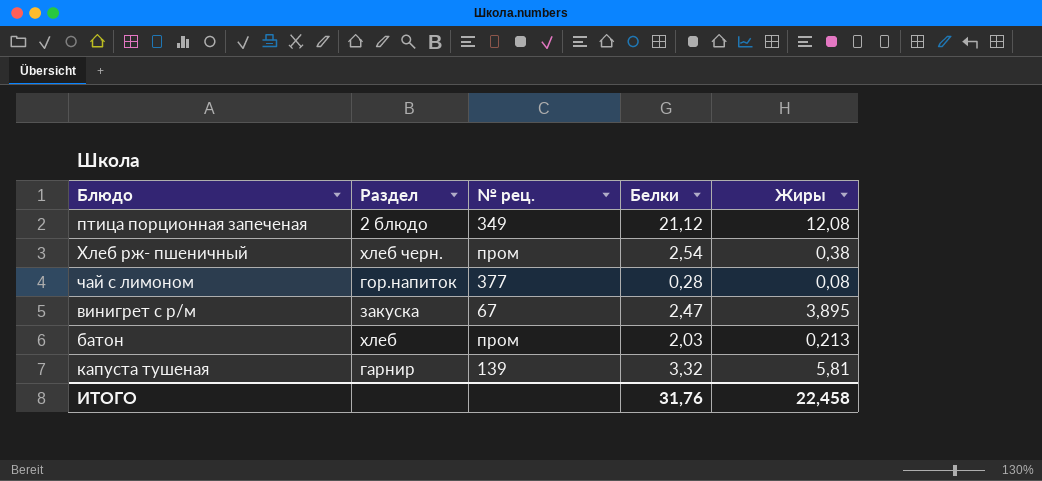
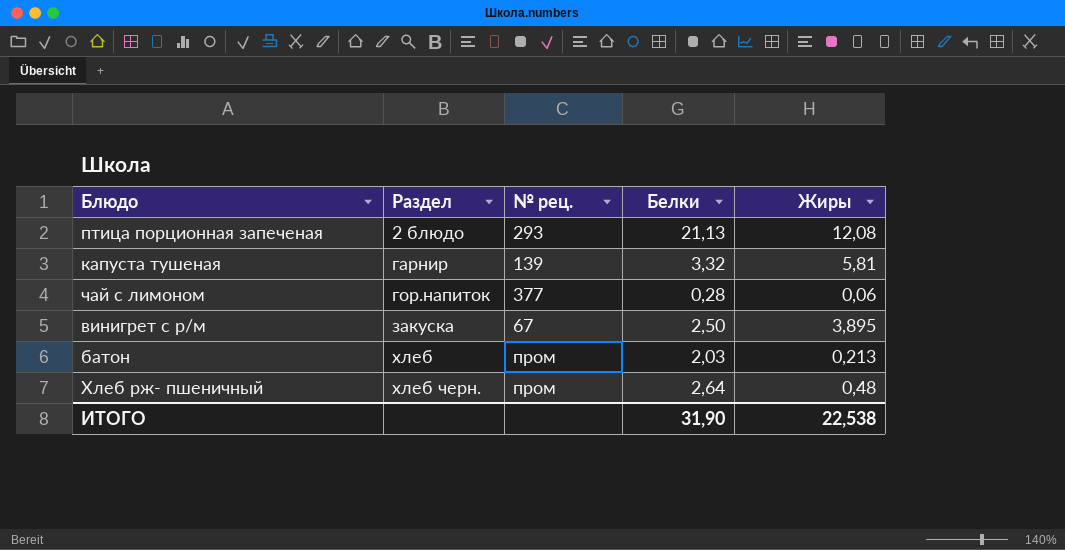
row order: none -> Раздел ascending
птица порционная запеченая | № рец.: 349 -> 293
птица порционная запеченая | Белки: 21,12 -> 21,13
чай с лимоном | Жиры: 0,08 -> 0,06
винигрет с р/м | Белки: 2,47 -> 2,50
Хлеб рж- пшеничный | Белки: 2,54 -> 2,64
Хлеб рж- пшеничный | Жиры: 0,38 -> 0,48
ИТОГО | Белки: 31,76 -> 31,90
ИТОГО | Жиры: 22,458 -> 22,538

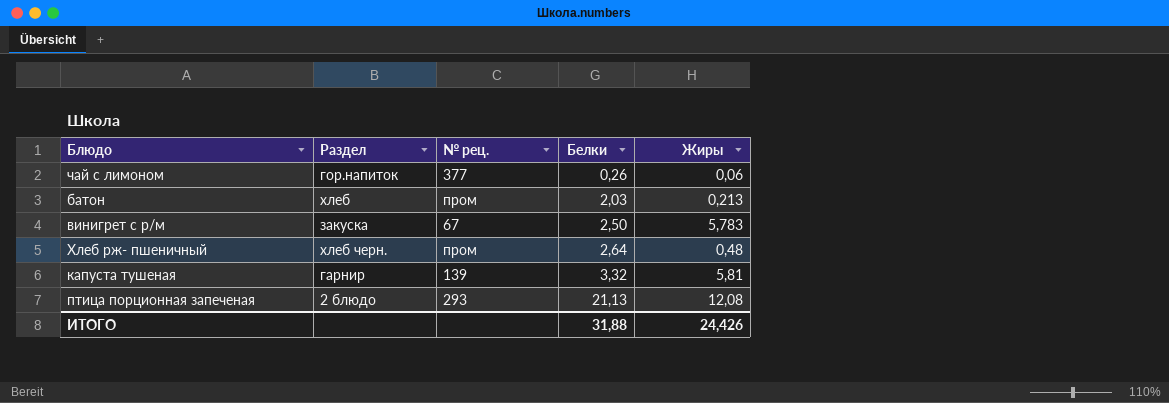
row order: Раздел ascending -> Белки ascending
чай с лимоном | Белки: 0,28 -> 0,26
винигрет с р/м | Жиры: 3,895 -> 5,783
ИТОГО | Белки: 31,90 -> 31,88
ИТОГО | Жиры: 22,538 -> 24,426

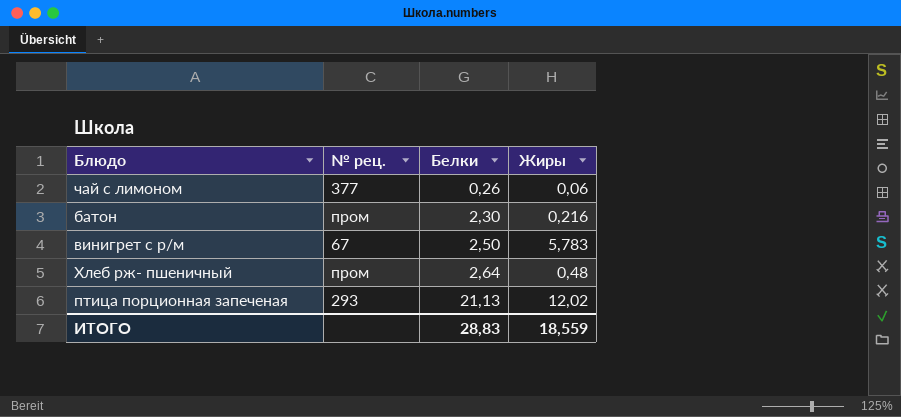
column Раздел | position: 2 -> none
row капуста тушеная: гарнир | 139 | 3,32 | 5,81 -> none
батон | Белки: 2,03 -> 2,30
батон | Жиры: 0,213 -> 0,216
птица порционная запеченая | Жиры: 12,08 -> 12,02
ИТОГО | Белки: 31,88 -> 28,83
ИТОГО | Жиры: 24,426 -> 18,559

